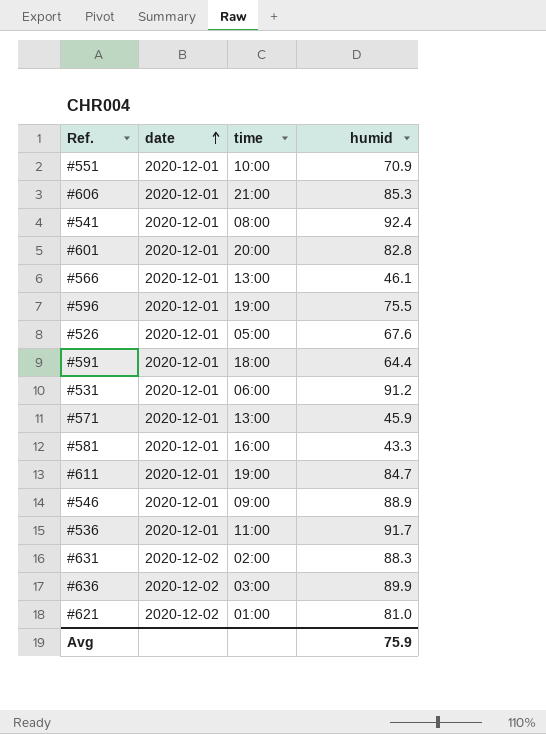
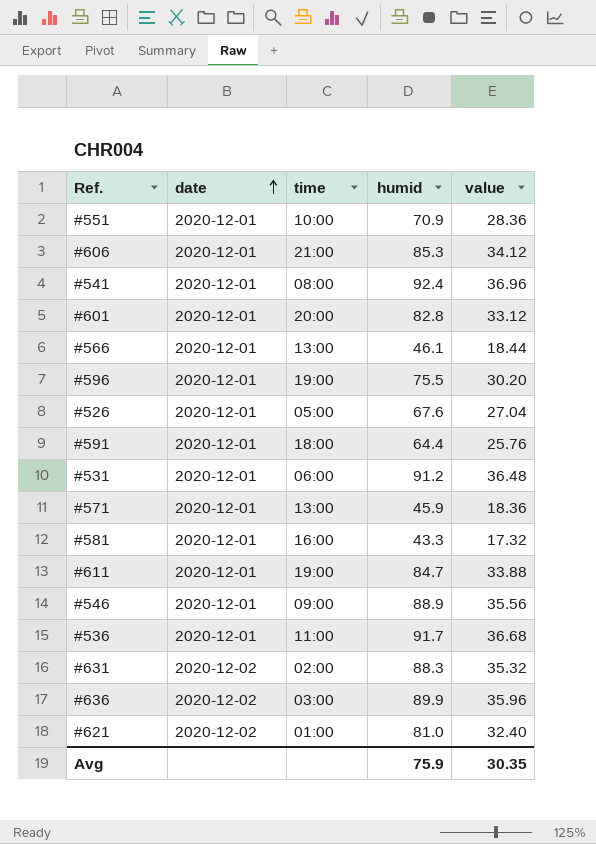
column value | formula: none -> [humid] * 0.4

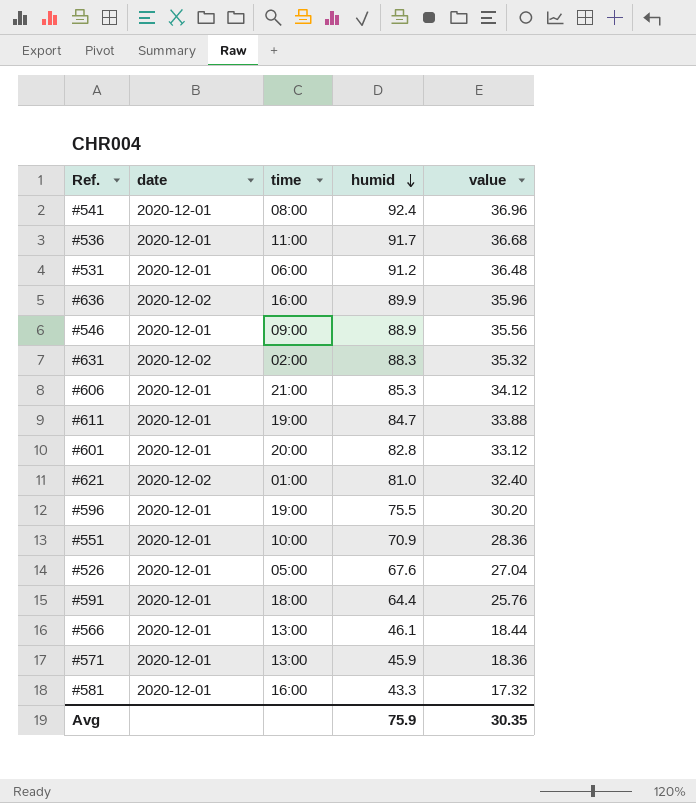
row order: date ascending -> humid descending
#636 | time: 03:00 -> 16:00

